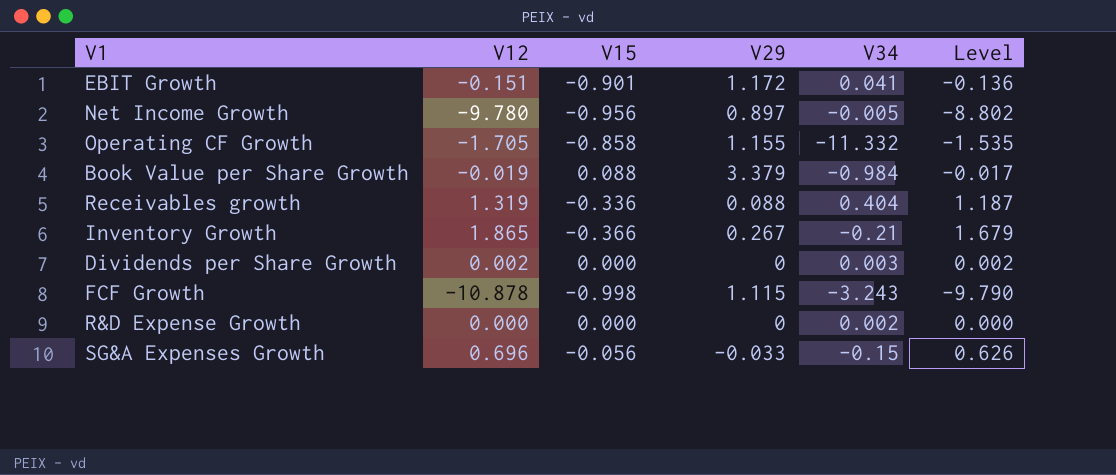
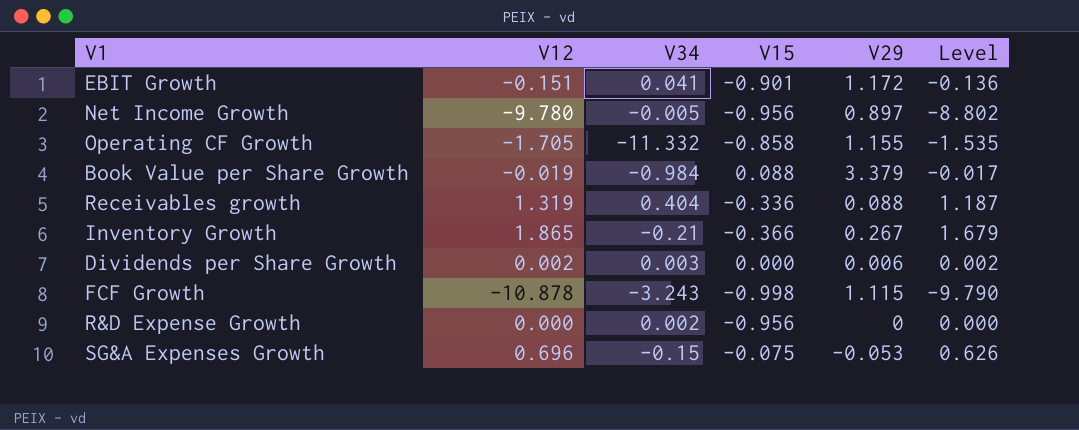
column V34 | position: 5 -> 3
Dividends per Share Growth | V29: 0 -> 0.006
R&D Expense Growth | V15: 0.000 -> -0.956
SG&A Expenses Growth | V15: -0.056 -> -0.075
SG&A Expenses Growth | V29: -0.033 -> -0.053

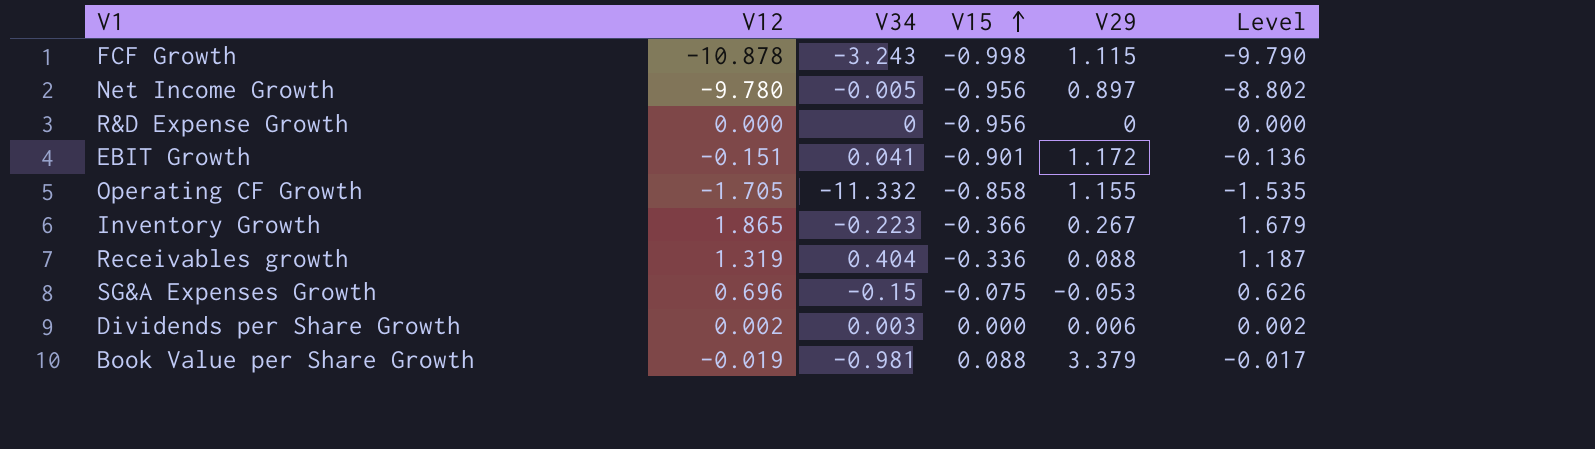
row order: none -> V15 ascending
R&D Expense Growth | V34: 0.002 -> 0
Inventory Growth | V34: -0.21 -> -0.223
Book Value per Share Growth | V34: -0.984 -> -0.981

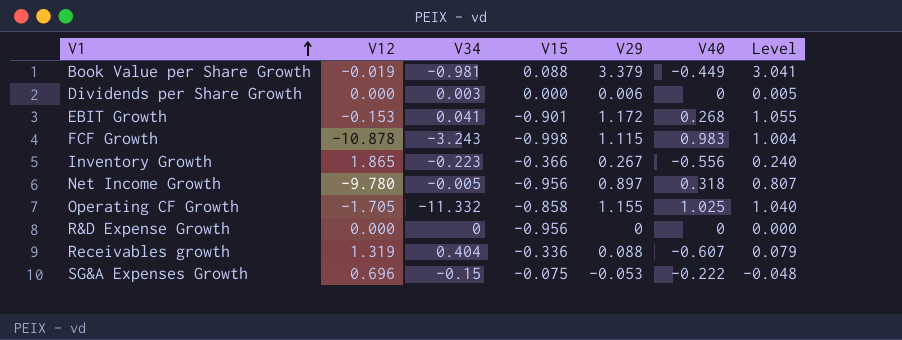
row order: V15 ascending -> V1 ascending
column V40 | position: none -> 6
column Level | formula: [V12] * 0.9 -> [V29] * 0.9
Dividends per Share Growth | V12: 0.002 -> 0.000
EBIT Growth | V12: -0.151 -> -0.153

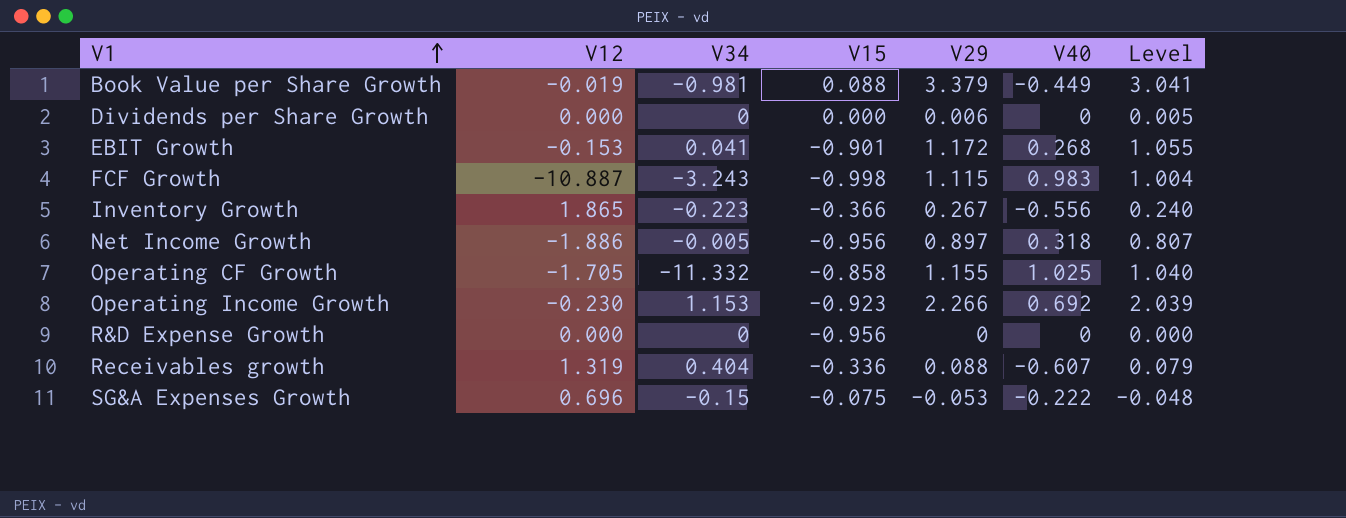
Dividends per Share Growth | V34: 0.003 -> 0
FCF Growth | V12: -10.878 -> -10.887
Net Income Growth | V12: -9.780 -> -1.886
row Operating Income Growth: none -> -0.230 | 1.153 | -0.923 | 2.266 | 0.692 | 2.039

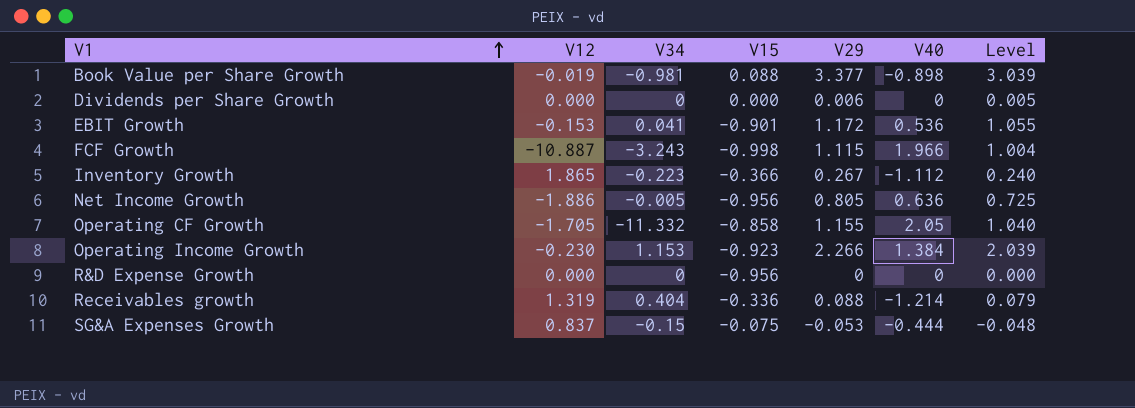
Book Value per Share Growth | V29: 3.379 -> 3.377
Book Value per Share Growth | V40: -0.449 -> -0.898
Book Value per Share Growth | Level: 3.041 -> 3.039
EBIT Growth | V40: 0.268 -> 0.536
FCF Growth | V40: 0.983 -> 1.966
Inventory Growth | V40: -0.556 -> -1.112
Net Income Growth | V29: 0.897 -> 0.805
Net Income Growth | V40: 0.318 -> 0.636
Net Income Growth | Level: 0.807 -> 0.725
Operating CF Growth | V40: 1.025 -> 2.05
Operating Income Growth | V40: 0.692 -> 1.384
Receivables growth | V40: -0.607 -> -1.214
SG&A Expenses Growth | V12: 0.696 -> 0.837
SG&A Expenses Growth | V40: -0.222 -> -0.444

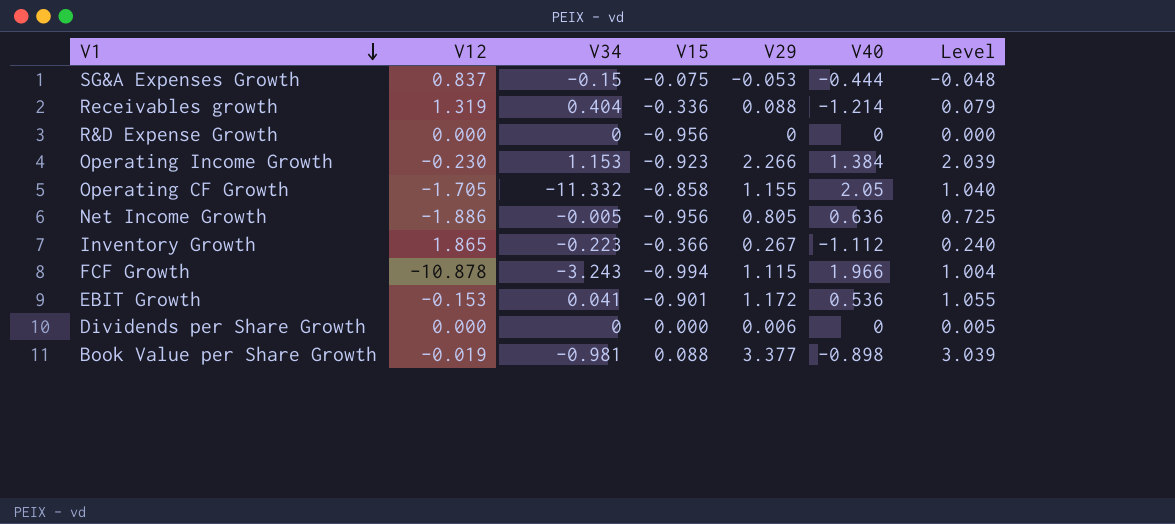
row order: V1 ascending -> V1 descending
FCF Growth | V12: -10.887 -> -10.878
FCF Growth | V15: -0.998 -> -0.994

